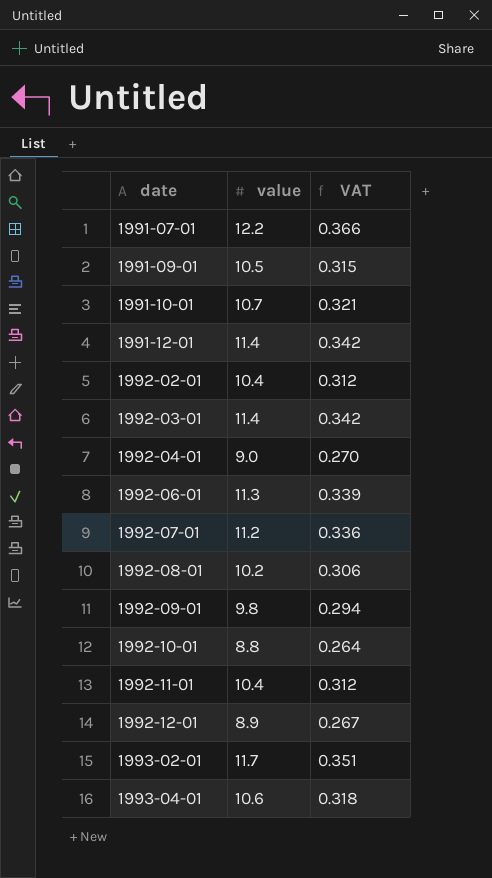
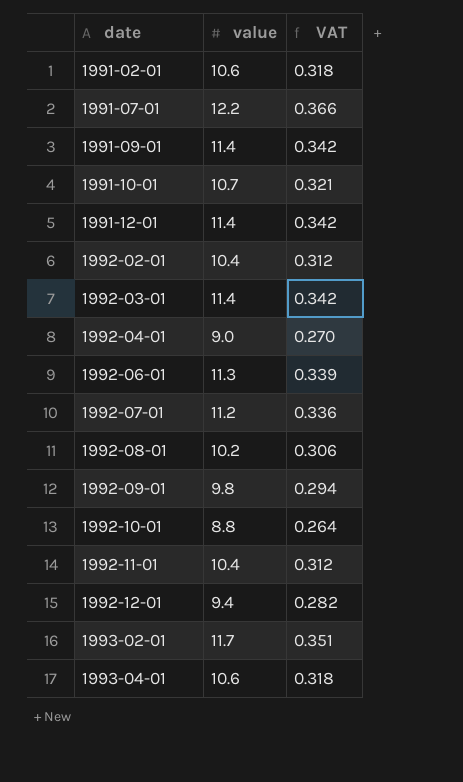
row 1991-02-01: none -> 10.6 | 0.318
1991-09-01 | value: 10.5 -> 11.4
1991-09-01 | VAT: 0.315 -> 0.342
1992-12-01 | value: 8.9 -> 9.4
1992-12-01 | VAT: 0.267 -> 0.282

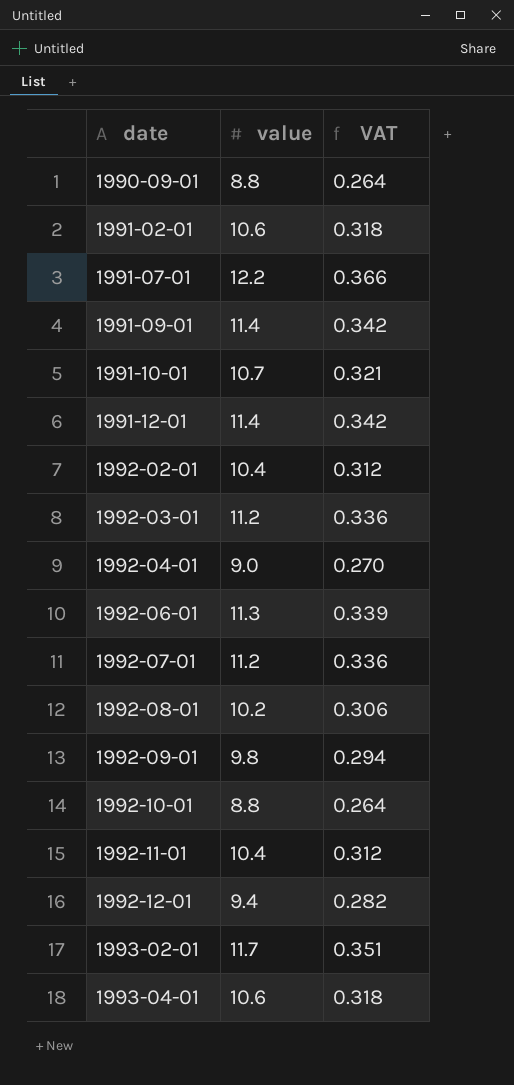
row 1990-09-01: none -> 8.8 | 0.264
1992-03-01 | value: 11.4 -> 11.2
1992-03-01 | VAT: 0.342 -> 0.336

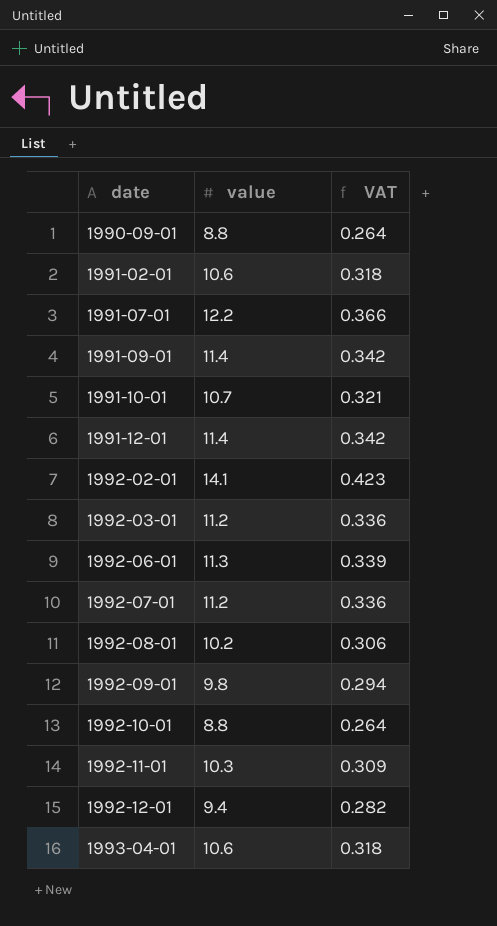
row 1992-04-01: 9.0 | 0.270 -> none
row 1993-02-01: 11.7 | 0.351 -> none
1992-02-01 | value: 10.4 -> 14.1
1992-02-01 | VAT: 0.312 -> 0.423
1992-11-01 | value: 10.4 -> 10.3
1992-11-01 | VAT: 0.312 -> 0.309

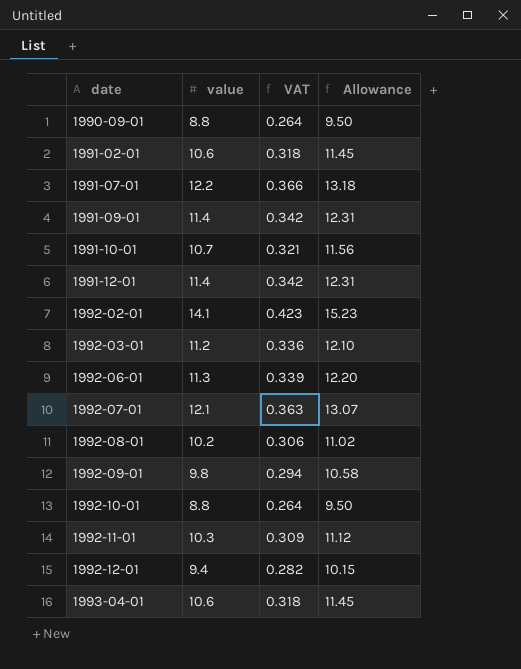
column Allowance | formula: none -> [value] * 1.08
1992-07-01 | value: 11.2 -> 12.1
1992-07-01 | VAT: 0.336 -> 0.363

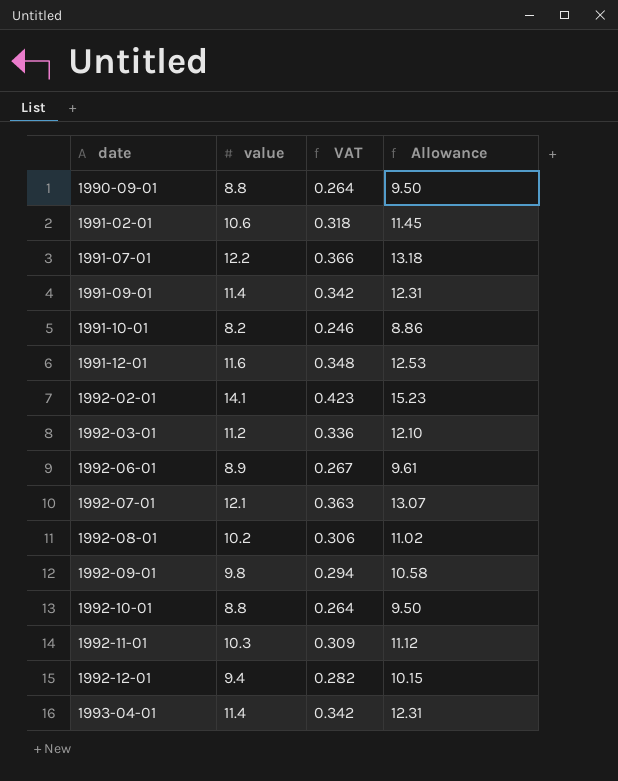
1991-10-01 | value: 10.7 -> 8.2
1991-10-01 | VAT: 0.321 -> 0.246
1991-10-01 | Allowance: 11.56 -> 8.86
1991-12-01 | value: 11.4 -> 11.6
1991-12-01 | VAT: 0.342 -> 0.348
1991-12-01 | Allowance: 12.31 -> 12.53
1992-06-01 | value: 11.3 -> 8.9
1992-06-01 | VAT: 0.339 -> 0.267
1992-06-01 | Allowance: 12.20 -> 9.61
1993-04-01 | value: 10.6 -> 11.4
1993-04-01 | VAT: 0.318 -> 0.342
1993-04-01 | Allowance: 11.45 -> 12.31

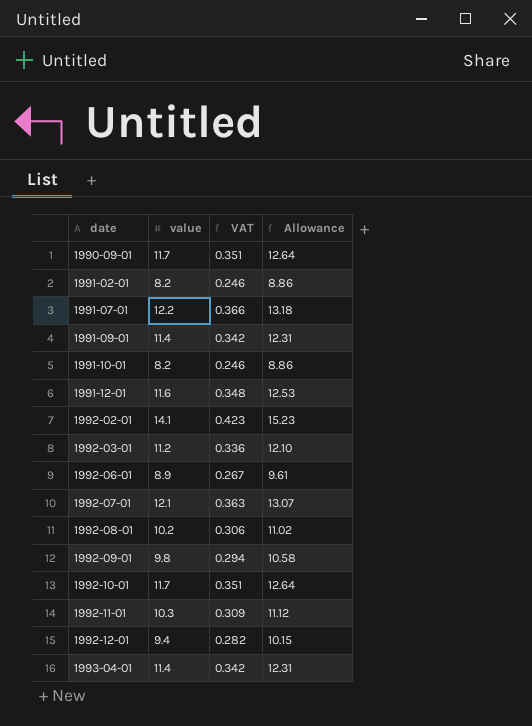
1990-09-01 | value: 8.8 -> 11.7
1990-09-01 | VAT: 0.264 -> 0.351
1990-09-01 | Allowance: 9.50 -> 12.64
1991-02-01 | value: 10.6 -> 8.2
1991-02-01 | VAT: 0.318 -> 0.246
1991-02-01 | Allowance: 11.45 -> 8.86
1992-10-01 | value: 8.8 -> 11.7
1992-10-01 | VAT: 0.264 -> 0.351
1992-10-01 | Allowance: 9.50 -> 12.64

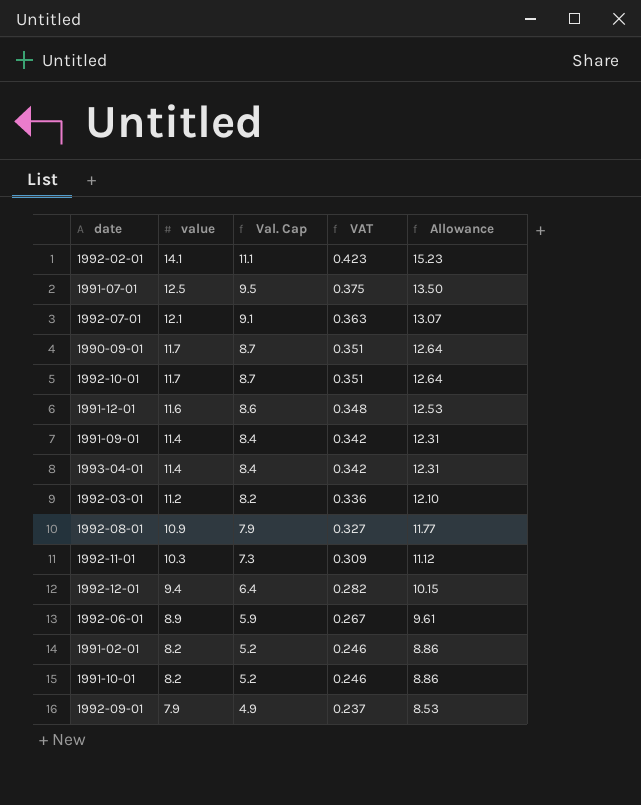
row order: date ascending -> value descending
column Val. Cap | formula: none -> [value] - 3
1991-07-01 | value: 12.2 -> 12.5
1991-07-01 | VAT: 0.366 -> 0.375
1991-07-01 | Allowance: 13.18 -> 13.50
1992-08-01 | value: 10.2 -> 10.9
1992-08-01 | VAT: 0.306 -> 0.327
1992-08-01 | Allowance: 11.02 -> 11.77
1992-09-01 | value: 9.8 -> 7.9
1992-09-01 | VAT: 0.294 -> 0.237
1992-09-01 | Allowance: 10.58 -> 8.53

